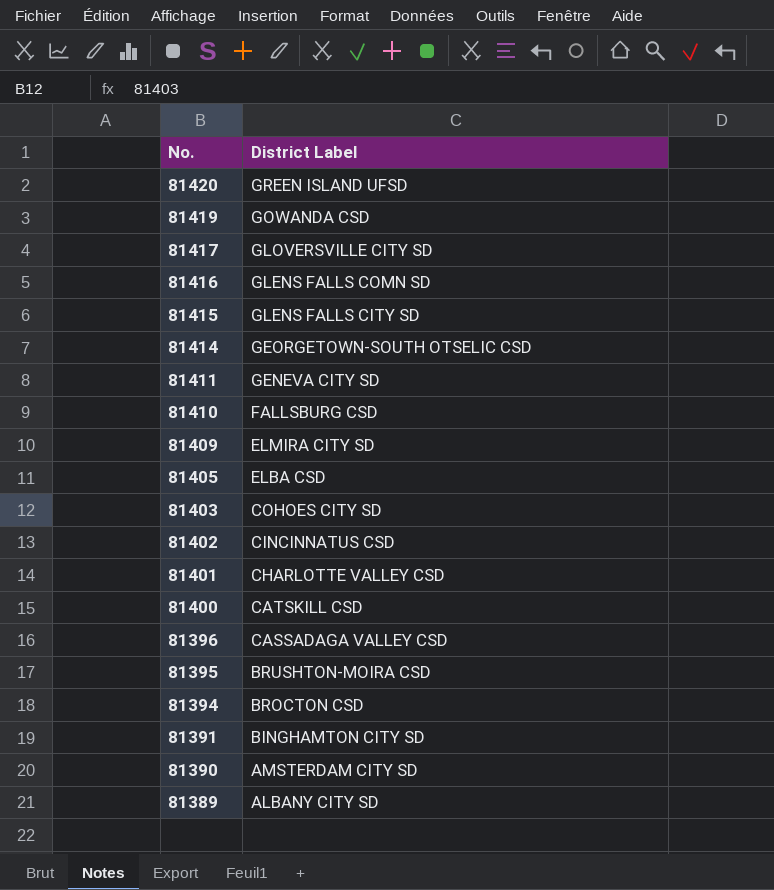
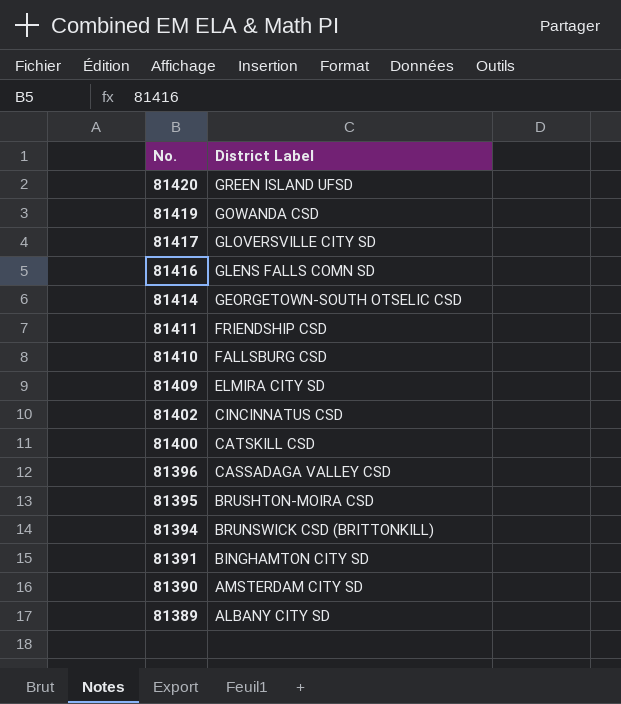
row 81415: GLENS FALLS CITY SD -> none
row 81405: ELBA CSD -> none
row 81403: COHOES CITY SD -> none
row 81401: CHARLOTTE VALLEY CSD -> none
81411 | District Label: GENEVA CITY SD -> FRIENDSHIP CSD
81394 | District Label: BROCTON CSD -> BRUNSWICK CSD (BRITTONKILL)

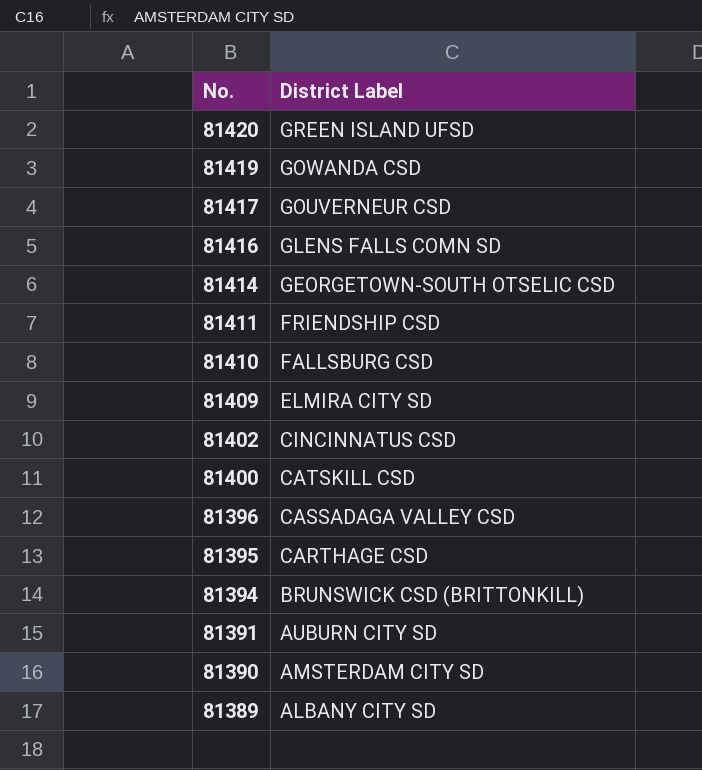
81417 | District Label: GLOVERSVILLE CITY SD -> GOUVERNEUR CSD
81395 | District Label: BRUSHTON-MOIRA CSD -> CARTHAGE CSD
81391 | District Label: BINGHAMTON CITY SD -> AUBURN CITY SD

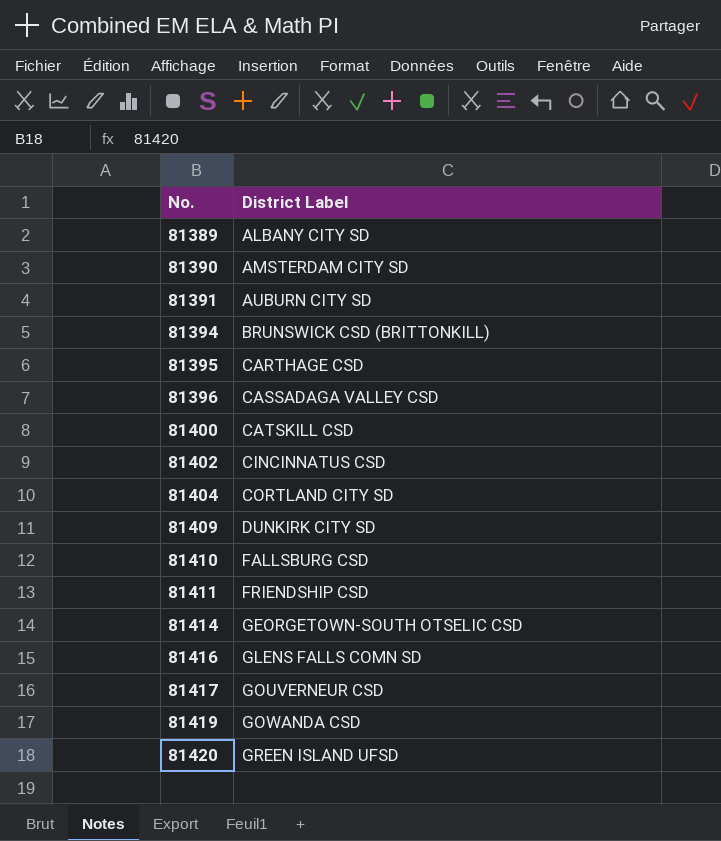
row order: No. descending -> No. ascending
row 81404: none -> CORTLAND CITY SD
81409 | District Label: ELMIRA CITY SD -> DUNKIRK CITY SD

